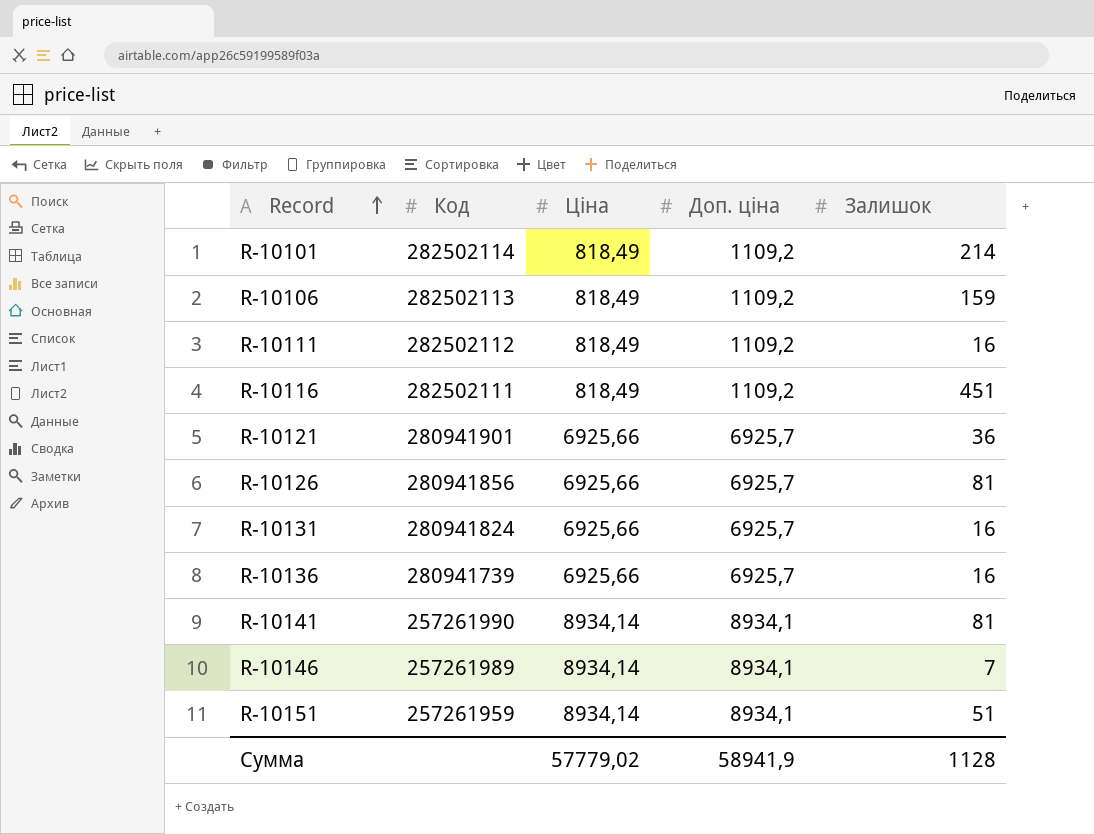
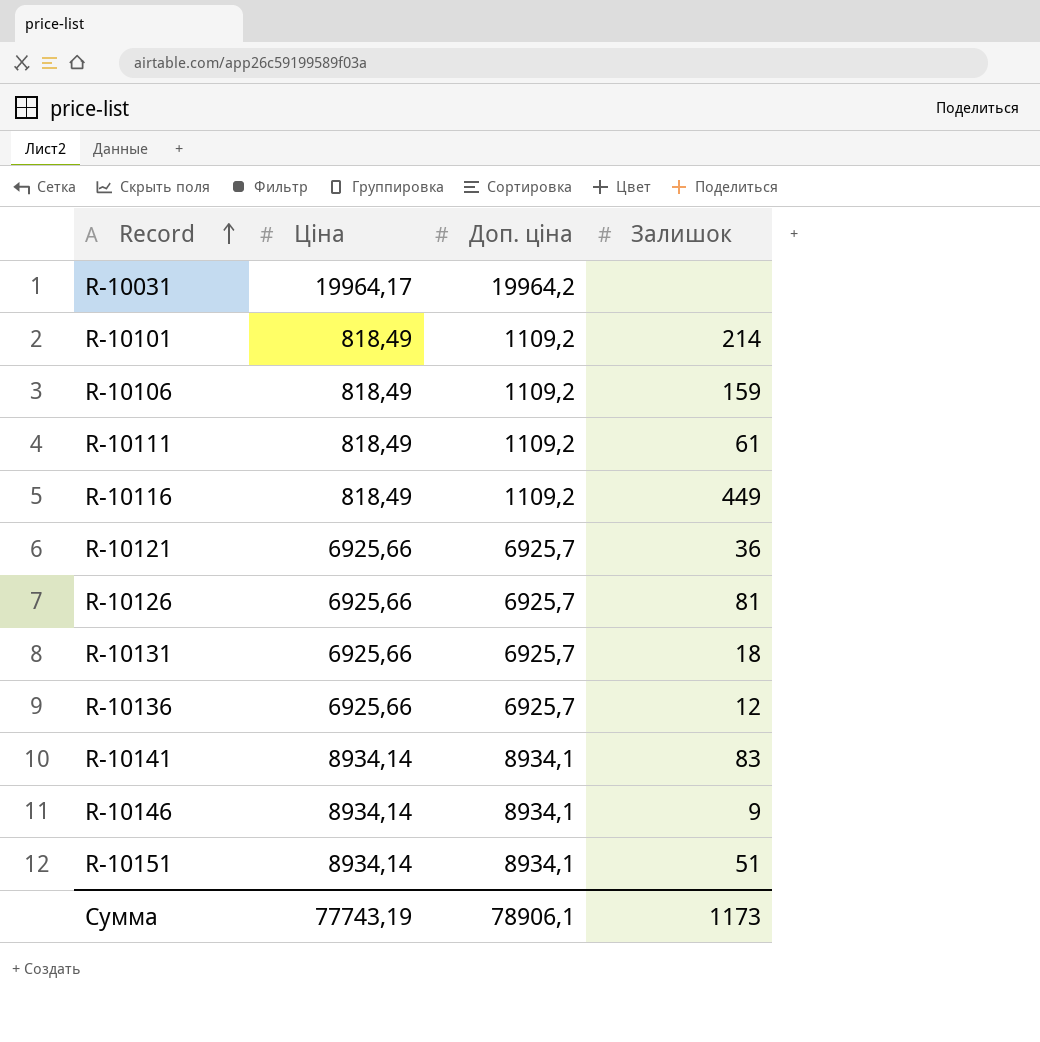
column Код | position: 2 -> none
row R-10031: none -> 19964,17 | 19964,2 | none
R-10111 | Залишок: 16 -> 61
R-10116 | Залишок: 451 -> 449
R-10131 | Залишок: 16 -> 18
R-10136 | Залишок: 16 -> 12
R-10141 | Залишок: 81 -> 83
R-10146 | Залишок: 7 -> 9
Сумма | Ціна: 57779,02 -> 77743,19
Сумма | Доп. ціна: 58941,9 -> 78906,1
Сумма | Залишок: 1128 -> 1173

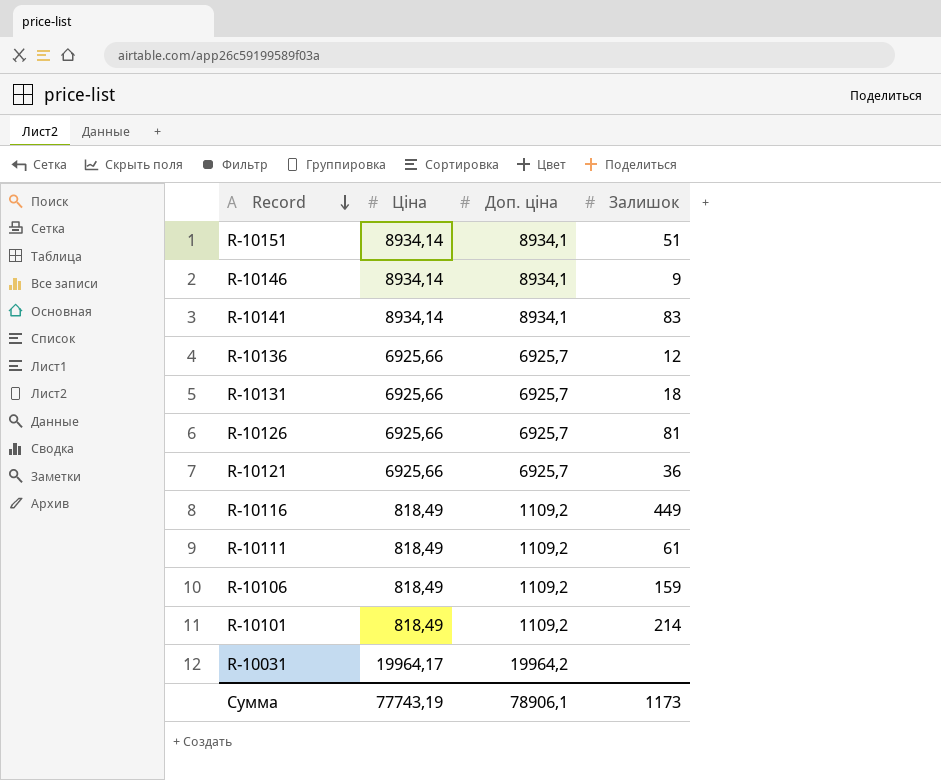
row order: Record ascending -> Record descending

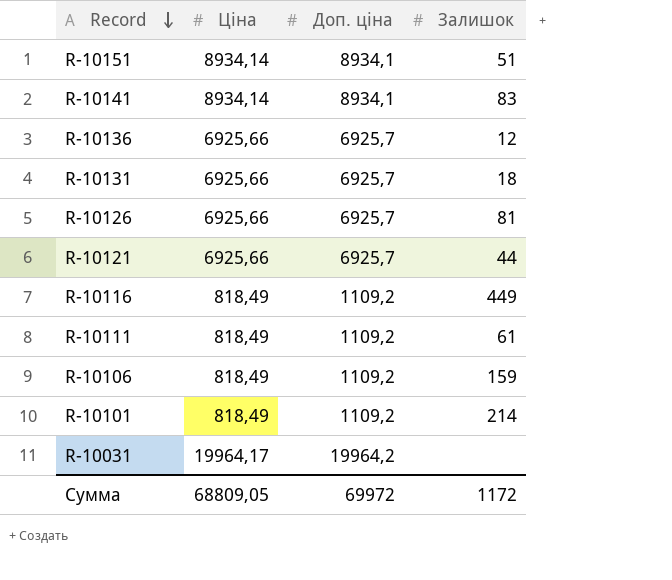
row R-10146: 8934,14 | 8934,1 | 9 -> none
R-10121 | Залишок: 36 -> 44
Сумма | Ціна: 77743,19 -> 68809,05
Сумма | Доп. ціна: 78906,1 -> 69972
Сумма | Залишок: 1173 -> 1172

